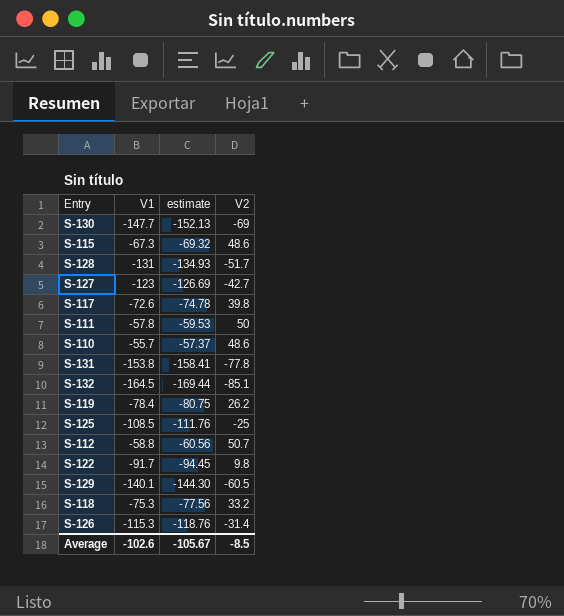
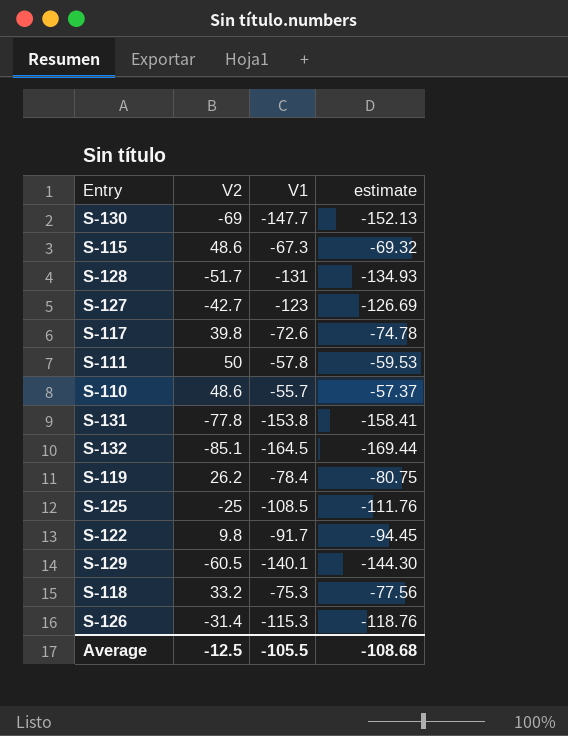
column V2 | position: 4 -> 2
row S-112: -58.8 | -60.56 | 50.7 -> none
Average | V2: -8.5 -> -12.5
Average | V1: -102.6 -> -105.5
Average | estimate: -105.67 -> -108.68

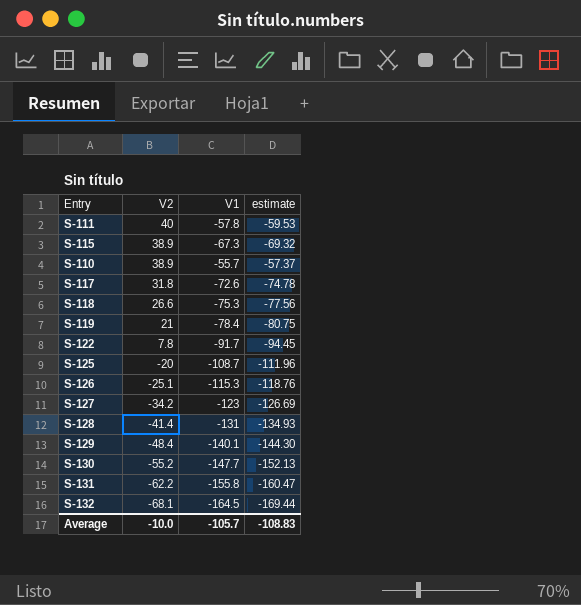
row order: none -> V2 descending
S-111 | V2: 50 -> 40
S-115 | V2: 48.6 -> 38.9
S-110 | V2: 48.6 -> 38.9
S-117 | V2: 39.8 -> 31.8
S-118 | V2: 33.2 -> 26.6
S-119 | V2: 26.2 -> 21
S-122 | V2: 9.8 -> 7.8
S-125 | V2: -25 -> -20
S-125 | V1: -108.5 -> -108.7
S-125 | estimate: -111.76 -> -111.96
S-126 | V2: -31.4 -> -25.1
S-127 | V2: -42.7 -> -34.2
S-128 | V2: -51.7 -> -41.4
S-129 | V2: -60.5 -> -48.4
S-130 | V2: -69 -> -55.2
S-131 | V2: -77.8 -> -62.2
S-131 | V1: -153.8 -> -155.8
S-131 | estimate: -158.41 -> -160.47
S-132 | V2: -85.1 -> -68.1
Average | V2: -12.5 -> -10.0
Average | V1: -105.5 -> -105.7
Average | estimate: -108.68 -> -108.83

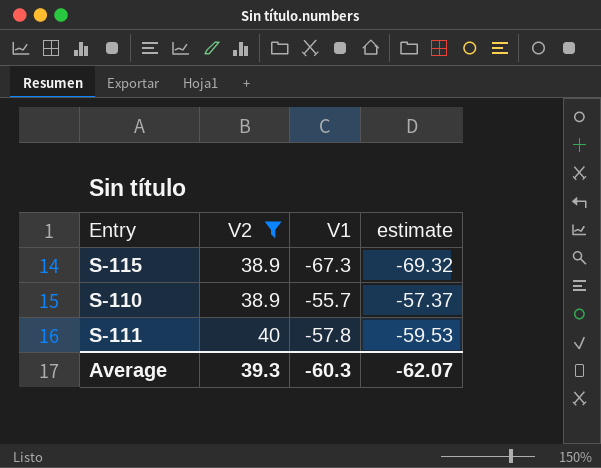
filter: none -> V2 >= 38.9
row order: V2 descending -> V2 ascending
Average | V2: -10.0 -> 39.3
Average | V1: -105.7 -> -60.3
Average | estimate: -108.83 -> -62.07

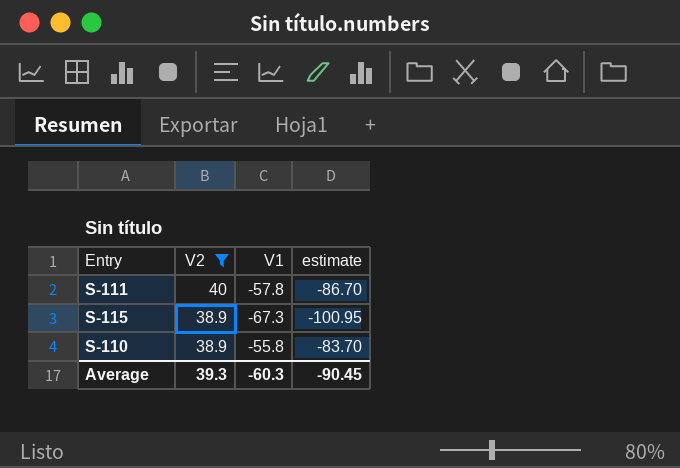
row order: V2 ascending -> V2 descending
column estimate | formula: [V1] * 1.03 -> [V1] * 1.5
S-110 | V1: -55.7 -> -55.8
Average | estimate: -62.07 -> -90.45

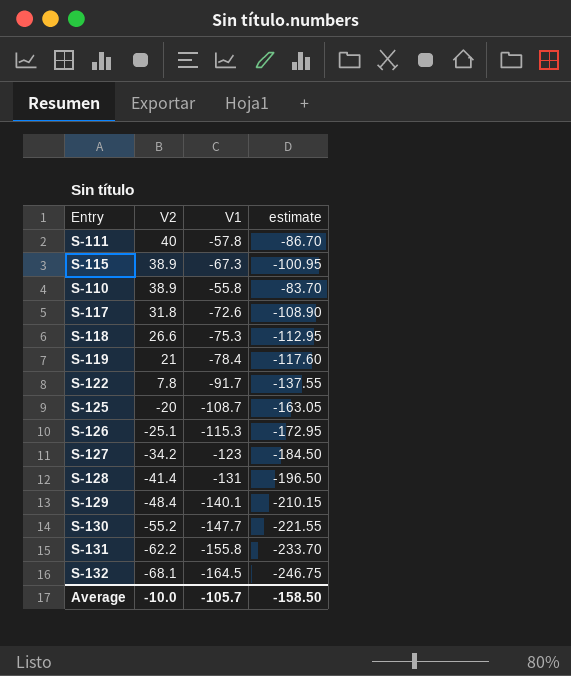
filter: V2 >= 38.9 -> none
Average | V2: 39.3 -> -10.0
Average | V1: -60.3 -> -105.7
Average | estimate: -90.45 -> -158.50

